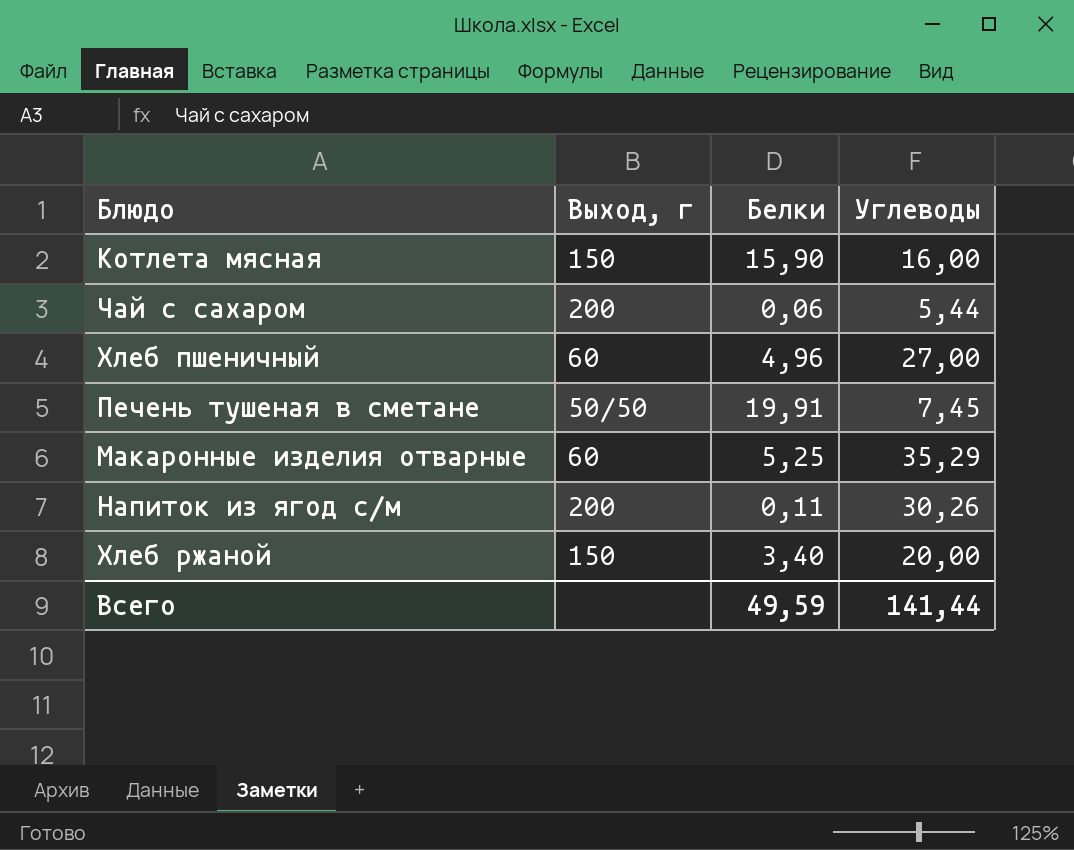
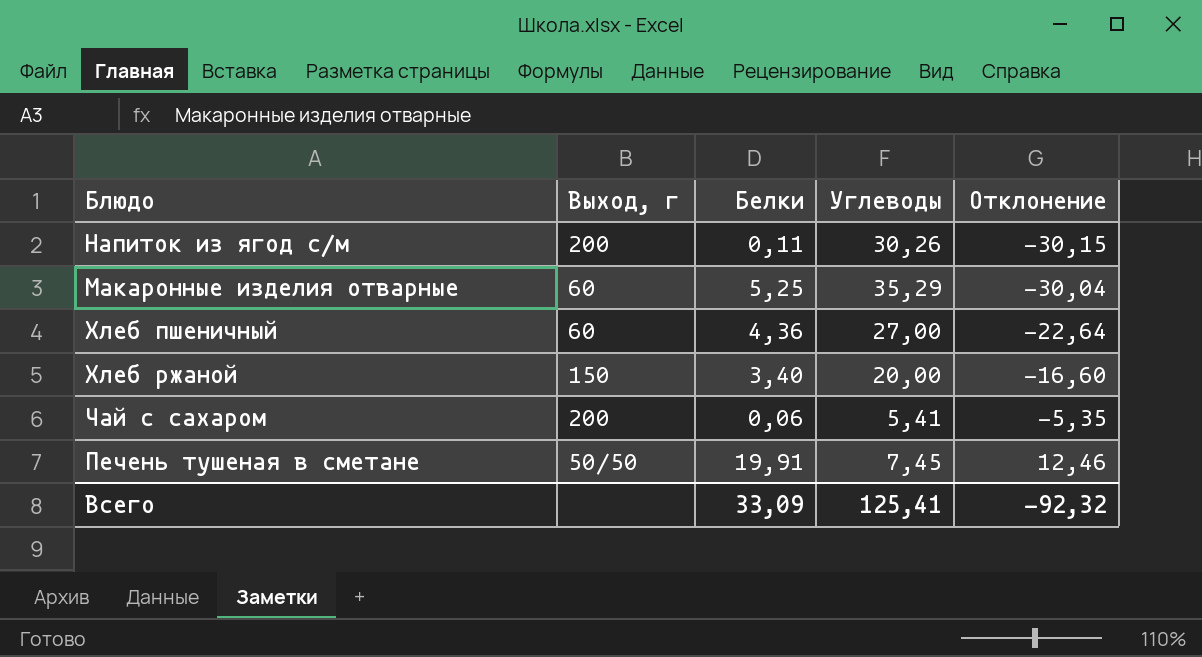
row order: none -> Отклонение ascending
column Отклонение | formula: none -> [Белки] - [Углеводы]
row Котлета мясная: 150 | 15,90 | 16,00 -> none
Хлеб пшеничный | Белки: 4,96 -> 4,36
Чай с сахаром | Углеводы: 5,44 -> 5,41
Всего | Белки: 49,59 -> 33,09
Всего | Углеводы: 141,44 -> 125,41

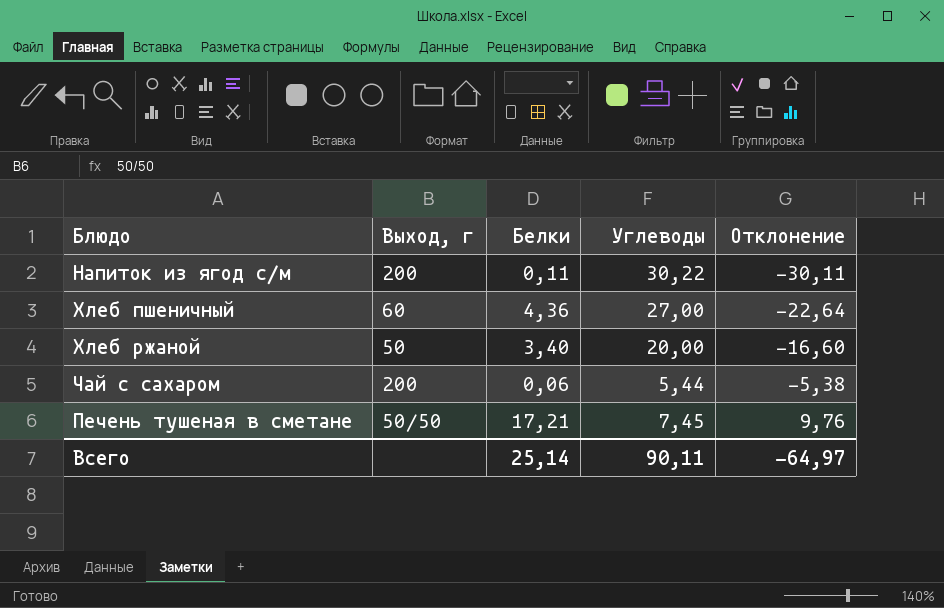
row Макаронные изделия отварные: 60 | 5,25 | 35,29 | -30,04 -> none
Напиток из ягод с/м | Углеводы: 30,26 -> 30,22
Напиток из ягод с/м | Отклонение: -30,15 -> -30,11
Хлеб ржаной | Выход, г: 150 -> 50
Чай с сахаром | Углеводы: 5,41 -> 5,44
Чай с сахаром | Отклонение: -5,35 -> -5,38
Печень тушеная в сметане | Белки: 19,91 -> 17,21
Печень тушеная в сметане | Отклонение: 12,46 -> 9,76
Всего | Белки: 33,09 -> 25,14
Всего | Углеводы: 125,41 -> 90,11
Всего | Отклонение: -92,32 -> -64,97

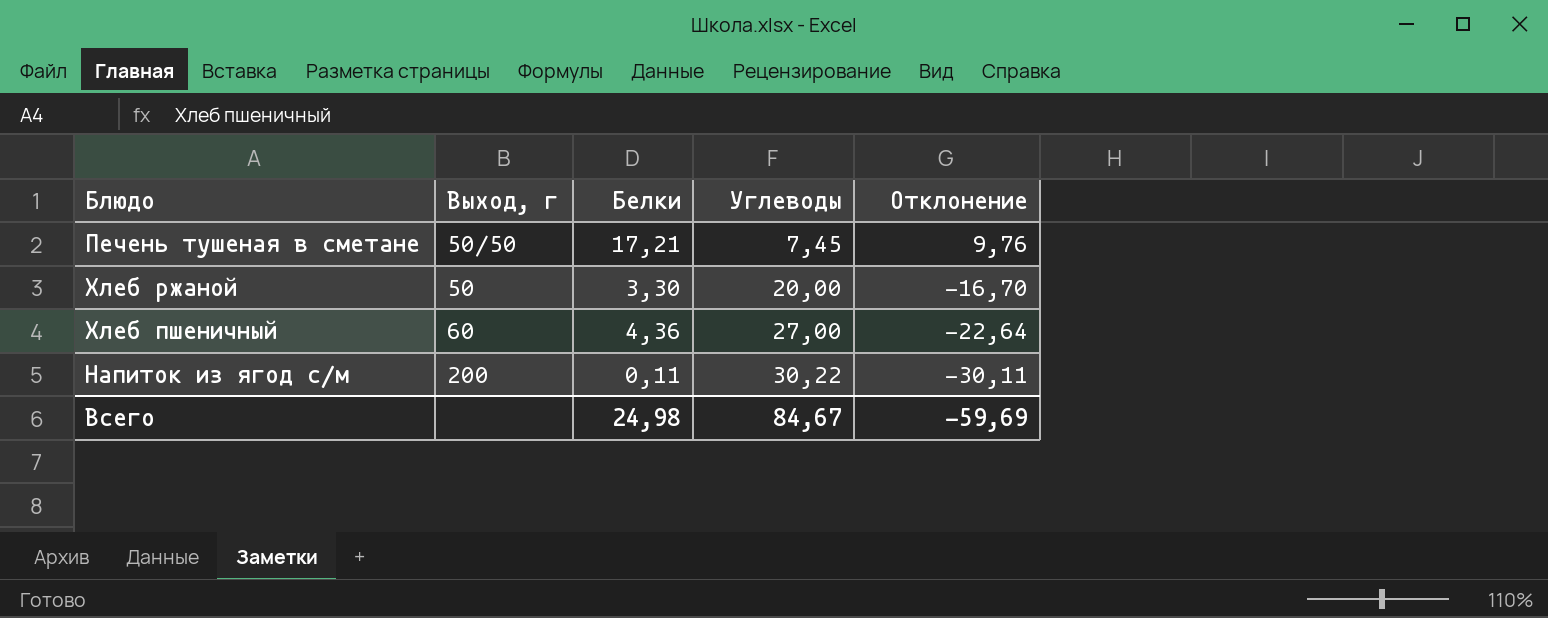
row order: Отклонение ascending -> Углеводы ascending
row Чай с сахаром: 200 | 0,06 | 5,44 | -5,38 -> none
Хлеб ржаной | Белки: 3,40 -> 3,30
Хлеб ржаной | Отклонение: -16,60 -> -16,70
Всего | Белки: 25,14 -> 24,98
Всего | Углеводы: 90,11 -> 84,67
Всего | Отклонение: -64,97 -> -59,69

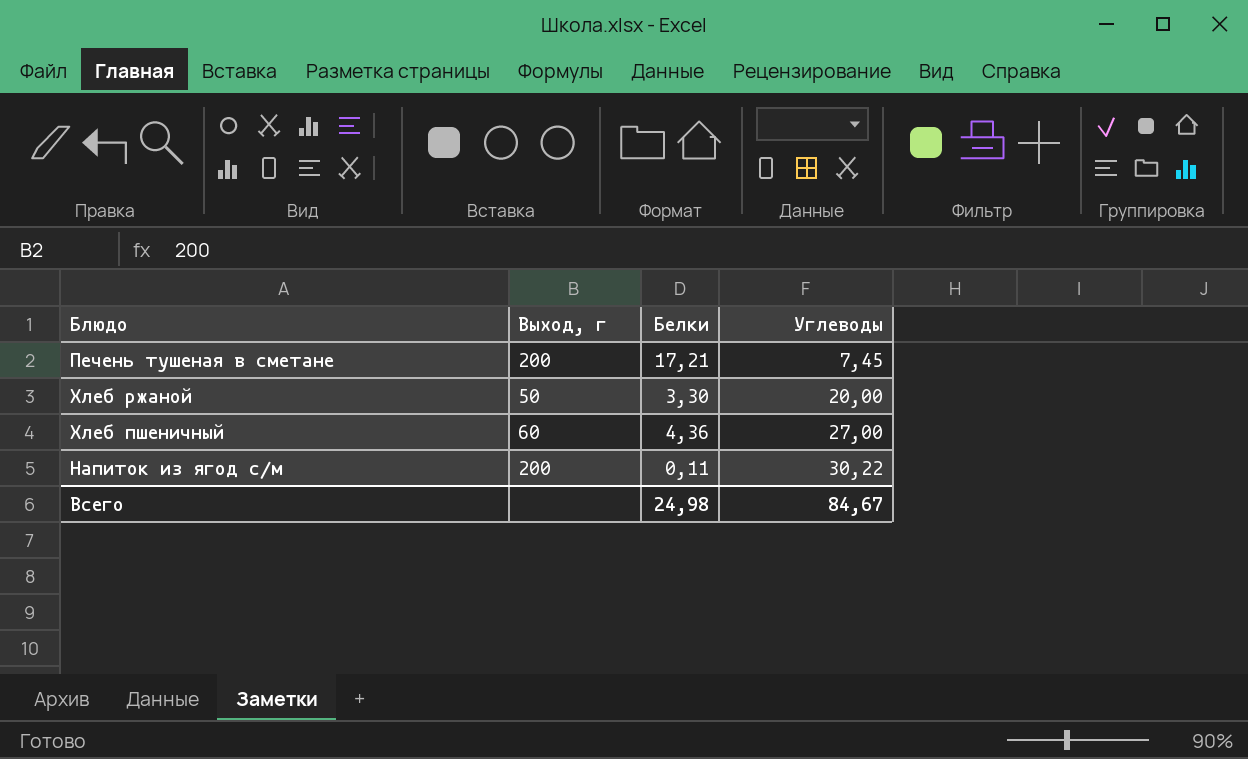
column Отклонение | formula: [Белки] - [Углеводы] -> none
Печень тушеная в сметане | Выход, г: 50/50 -> 200

